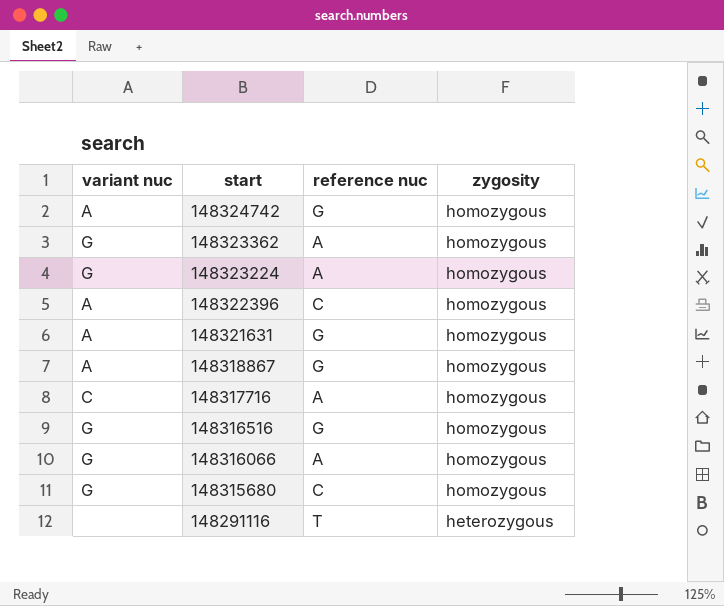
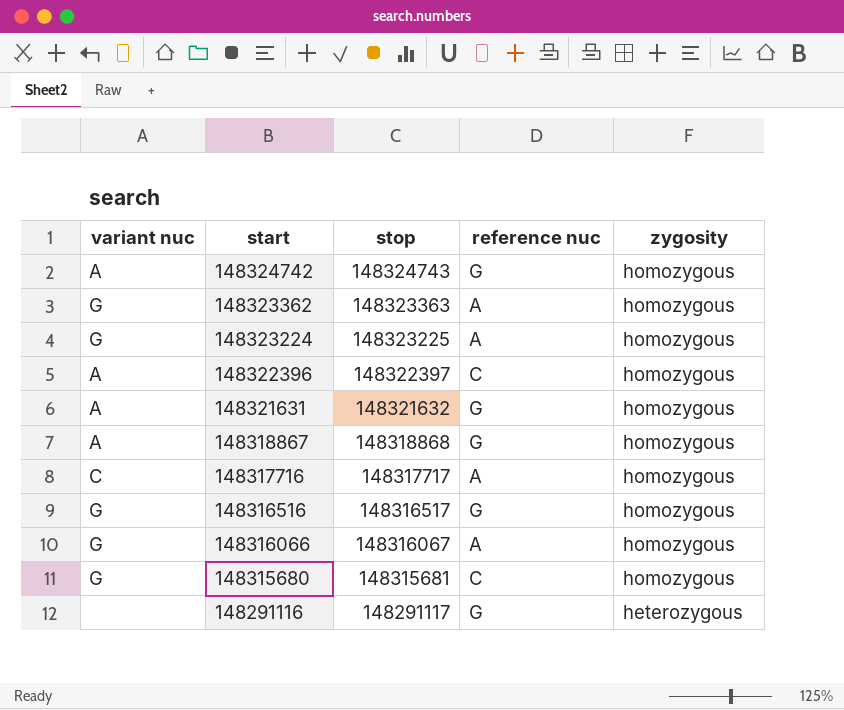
column stop | position: none -> 3
148291116 | reference nuc: T -> G

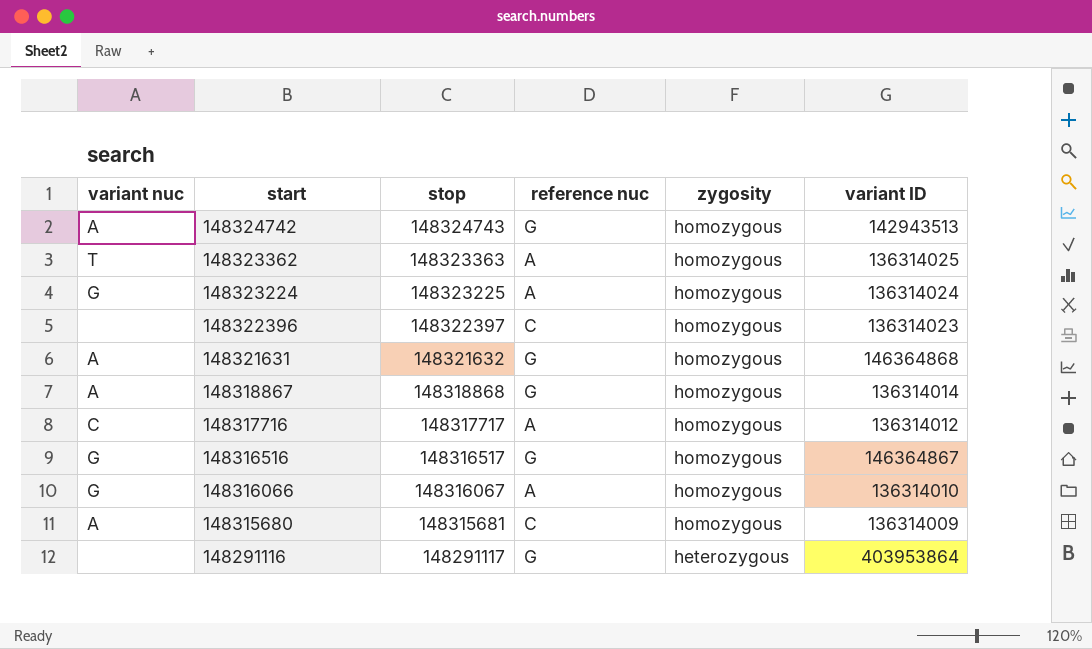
column variant ID | position: none -> 6
148323362 | variant nuc: G -> T
148322396 | variant nuc: A -> none
148315680 | variant nuc: G -> A

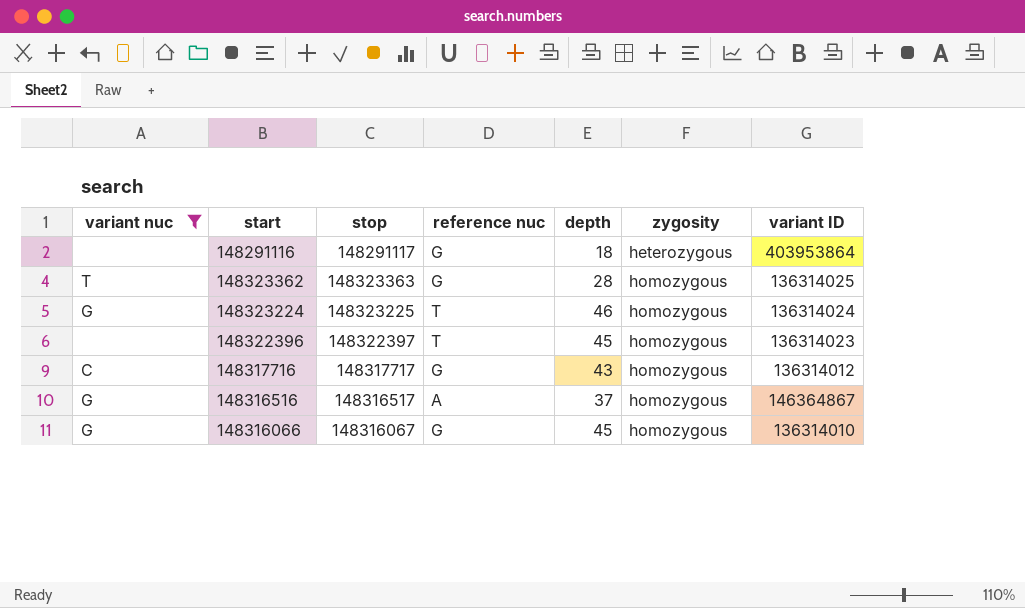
filter: none -> variant nuc != A
row order: start descending -> zygosity ascending
column depth | position: none -> 5
148323362 | reference nuc: A -> G
148323224 | reference nuc: A -> T
148322396 | reference nuc: C -> T
148317716 | reference nuc: A -> G
148316516 | reference nuc: G -> A
148316066 | reference nuc: A -> G

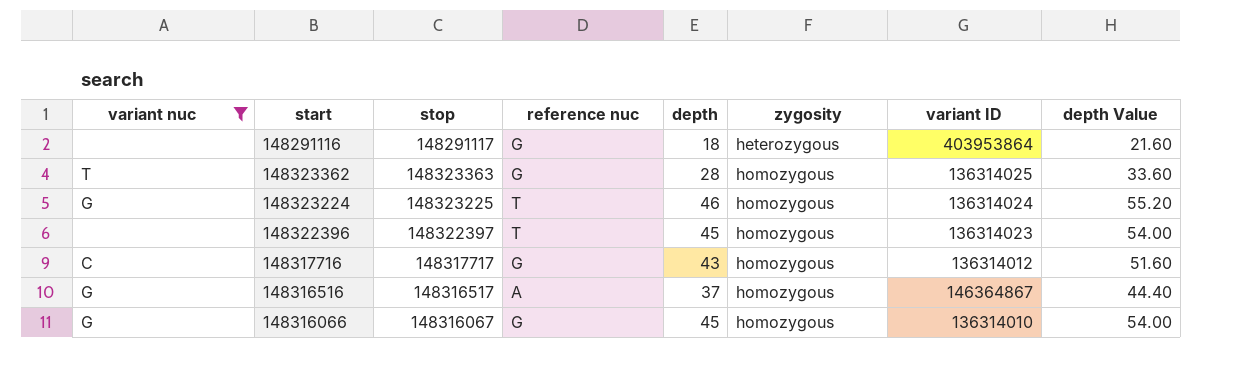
column depth Value | formula: none -> [depth] * 1.2

